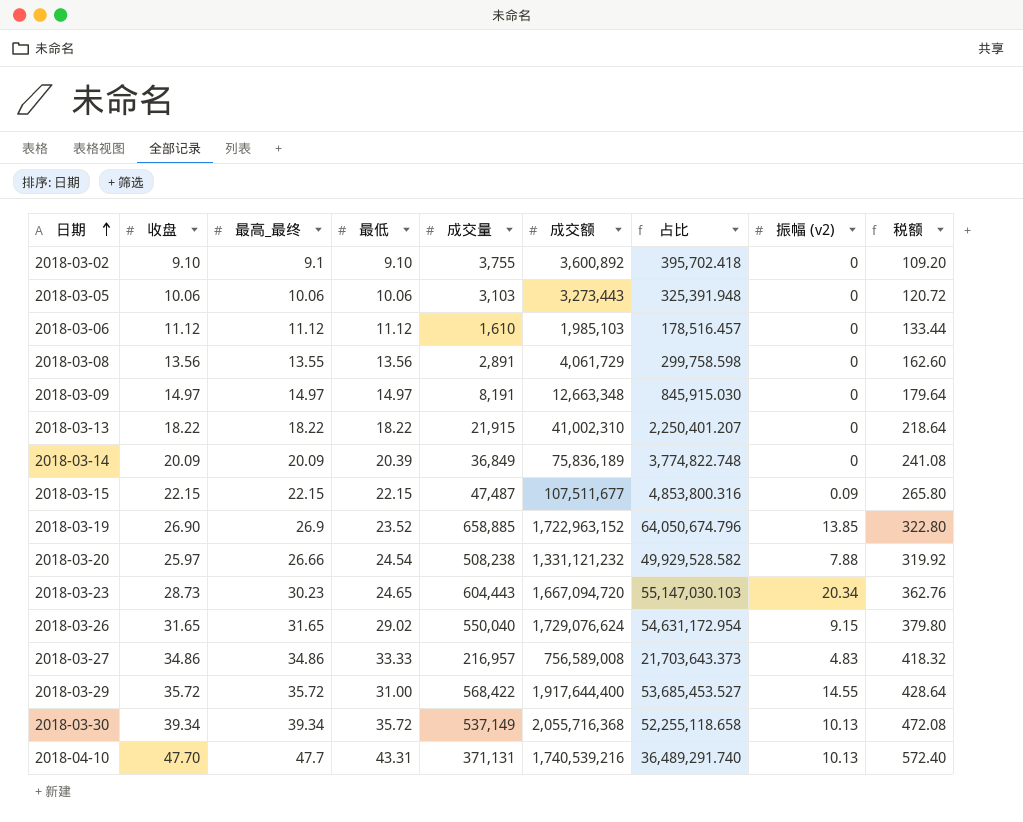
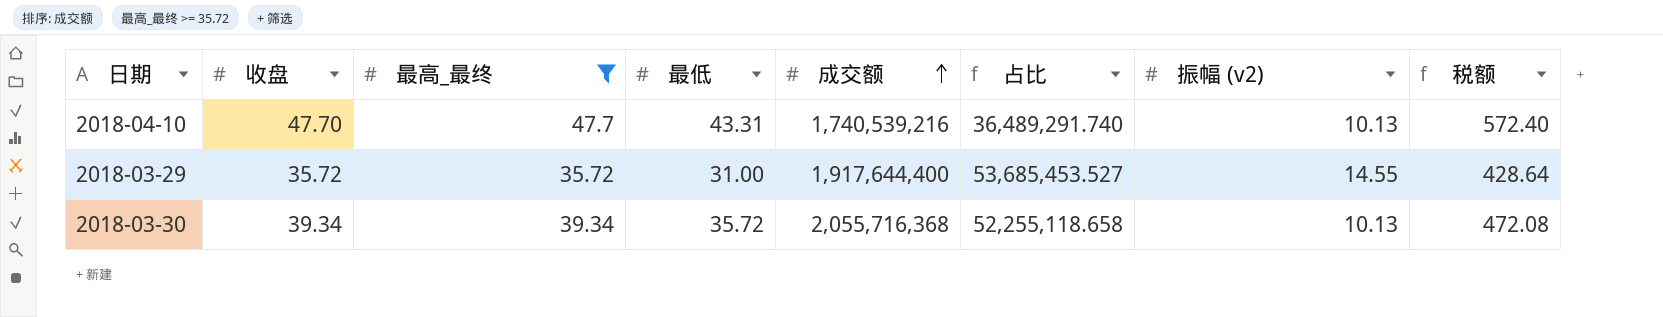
filter: none -> 最高_最终 >= 35.72
row order: 日期 ascending -> 成交额 ascending
column 成交量 | position: 5 -> none

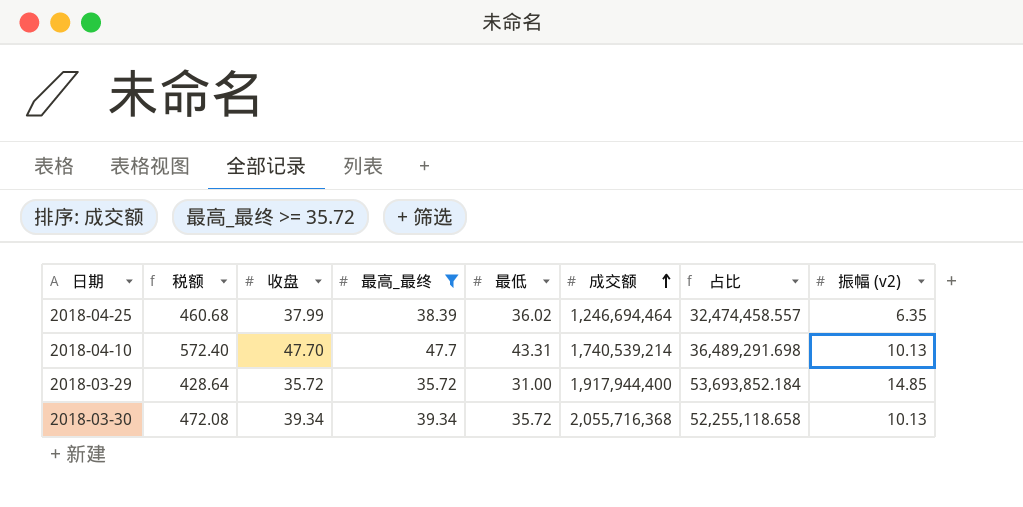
column 税额 | position: 8 -> 2
row 2018-04-25: none -> 460.68 | 37.99 | 38.39 | 36.02 | 1,246,694,464 | 32,474,458.557 | 6.35
2018-04-10 | 成交额: 1,740,539,216 -> 1,740,539,214
2018-04-10 | 占比: 36,489,291.740 -> 36,489,291.698
2018-03-29 | 成交额: 1,917,644,400 -> 1,917,944,400
2018-03-29 | 占比: 53,685,453.527 -> 53,693,852.184
2018-03-29 | 振幅 (v2): 14.55 -> 14.85

